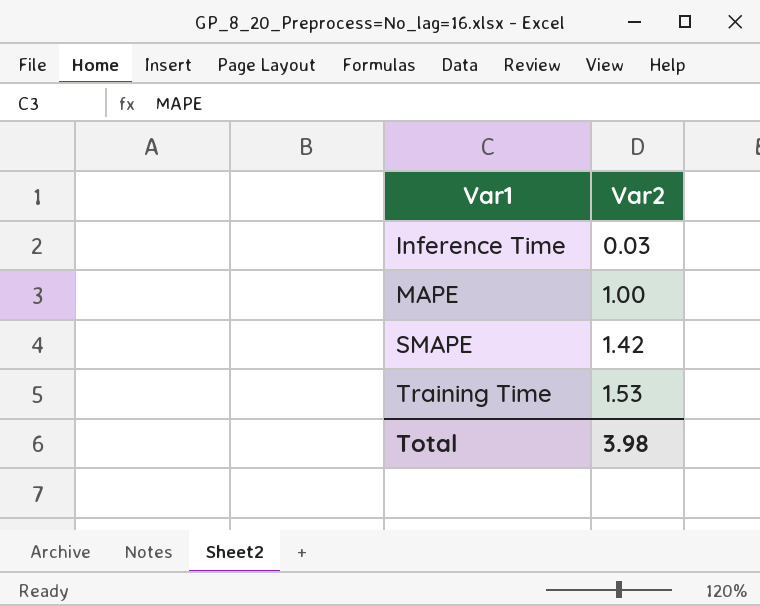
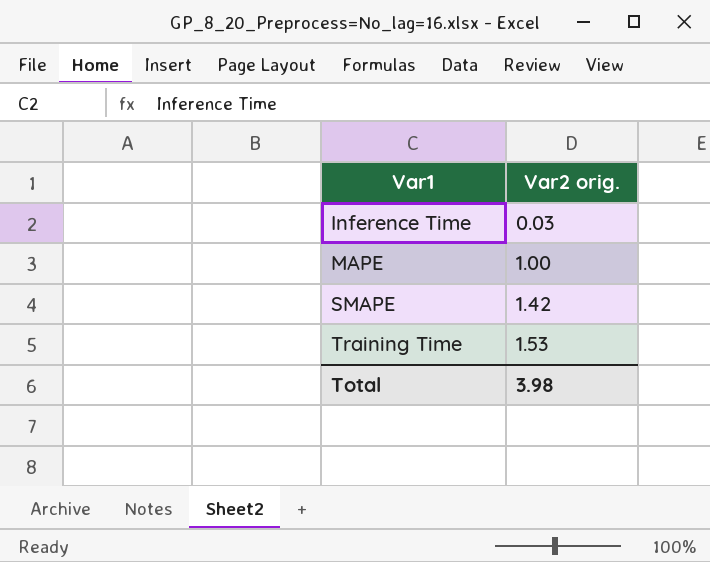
column name: Var2 -> Var2 orig.

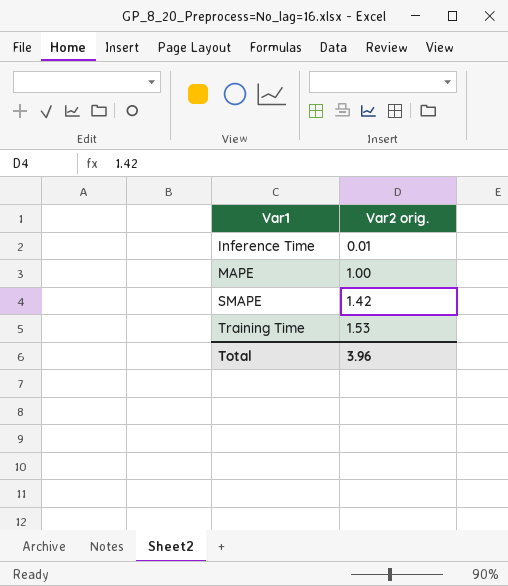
Inference Time | Var2 orig.: 0.03 -> 0.01
Total | Var2 orig.: 3.98 -> 3.96

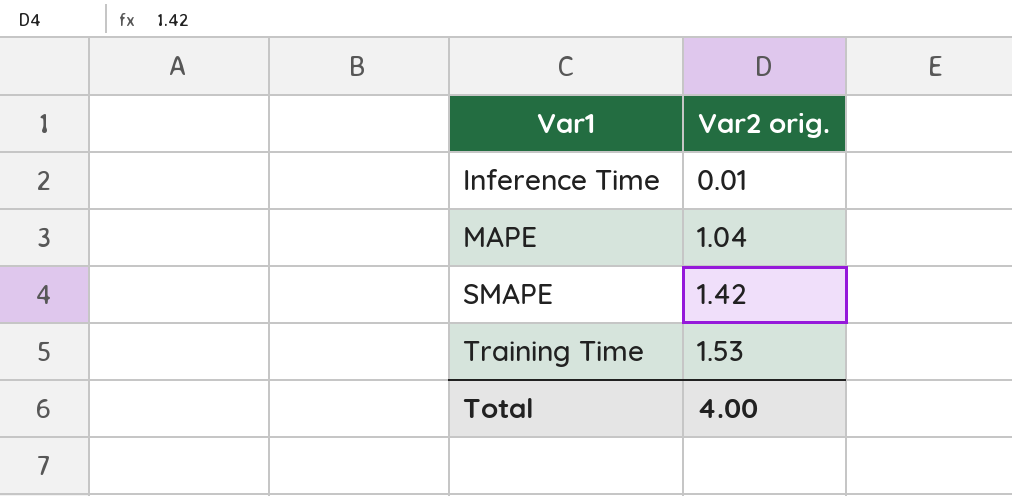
MAPE | Var2 orig.: 1.00 -> 1.04
Total | Var2 orig.: 3.96 -> 4.00

